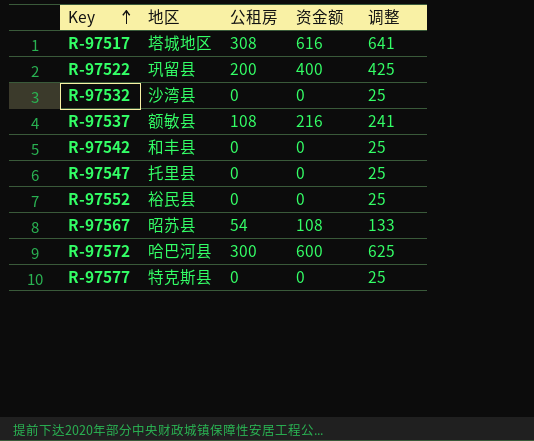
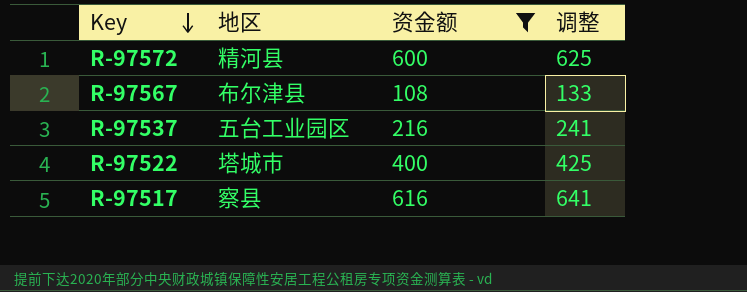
filter: none -> 资金额 != 0
row order: Key ascending -> Key descending
column 公租房 | position: 3 -> none
R-97572 | 地区: 哈巴河县 -> 精河县
R-97567 | 地区: 昭苏县 -> 布尔津县
R-97537 | 地区: 额敏县 -> 五台工业园区
R-97522 | 地区: 巩留县 -> 塔城市
R-97517 | 地区: 塔城地区 -> 察县

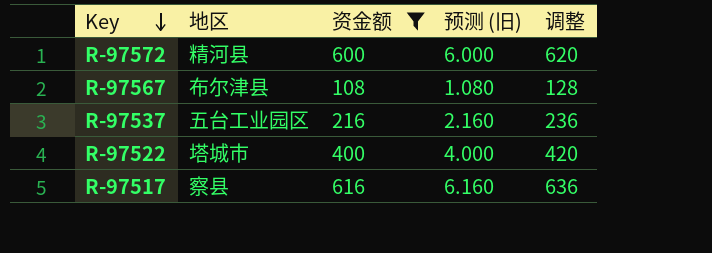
column 预测 (旧) | formula: none -> [资金额] * 0.01
column 调整 | formula: [资金额] + 25 -> [资金额] + 20

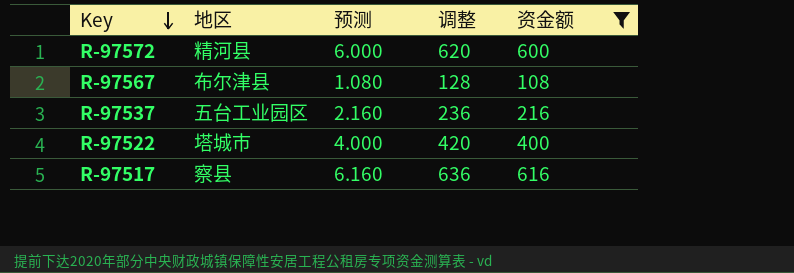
column name: 预测 (旧) -> 预测
column 资金额 | position: 3 -> 5

